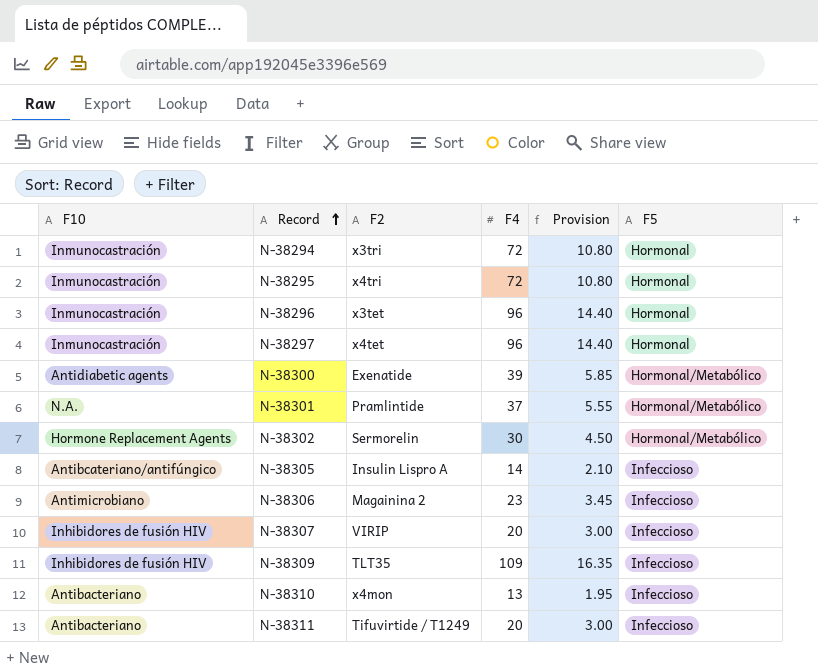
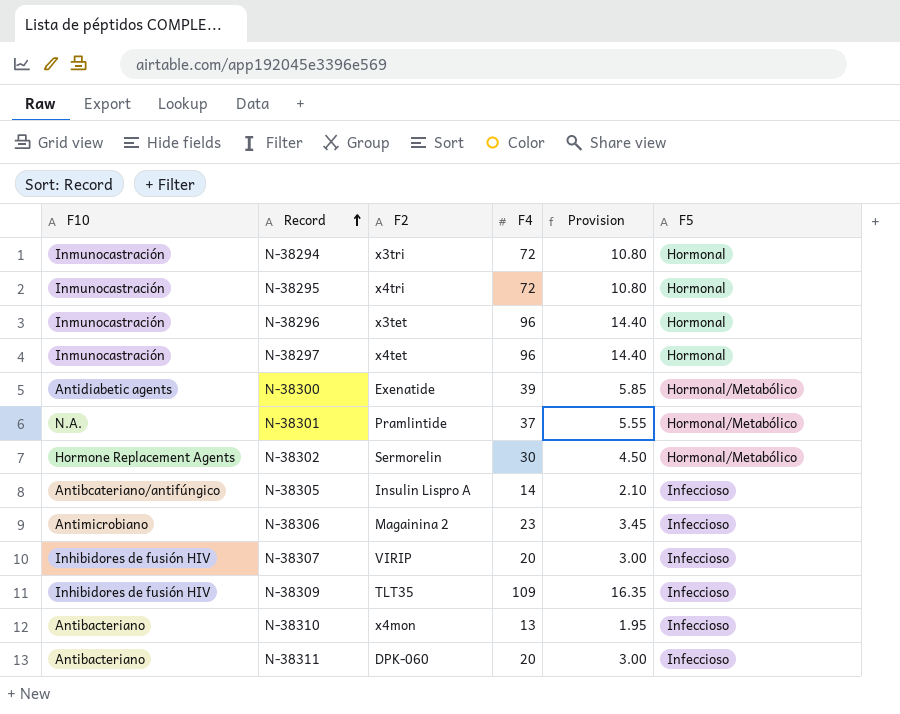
N-38311 | F2: Tifuvirtide / T1249 -> DPK-060

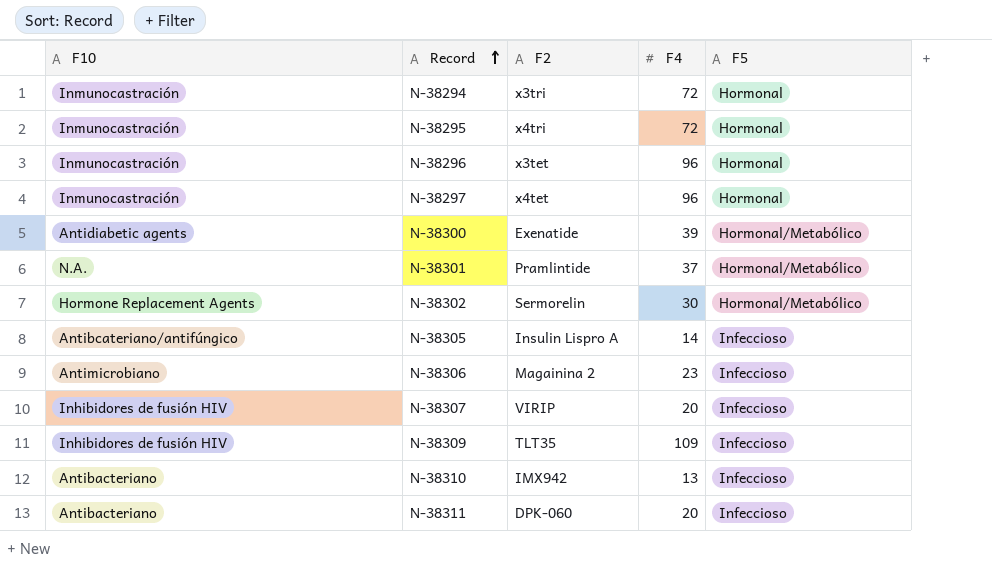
column Provision | formula: [F4] * 0.15 -> none
N-38310 | F2: x4mon -> IMX942

